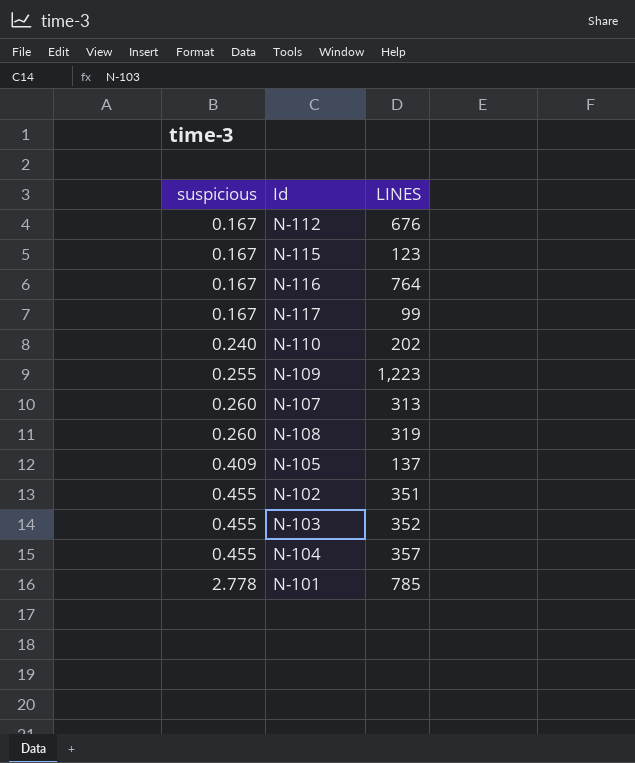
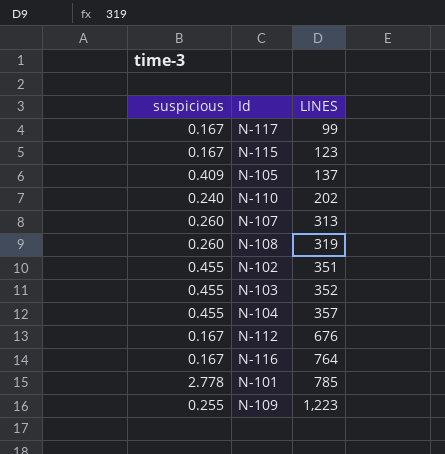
row order: suspicious ascending -> LINES ascending

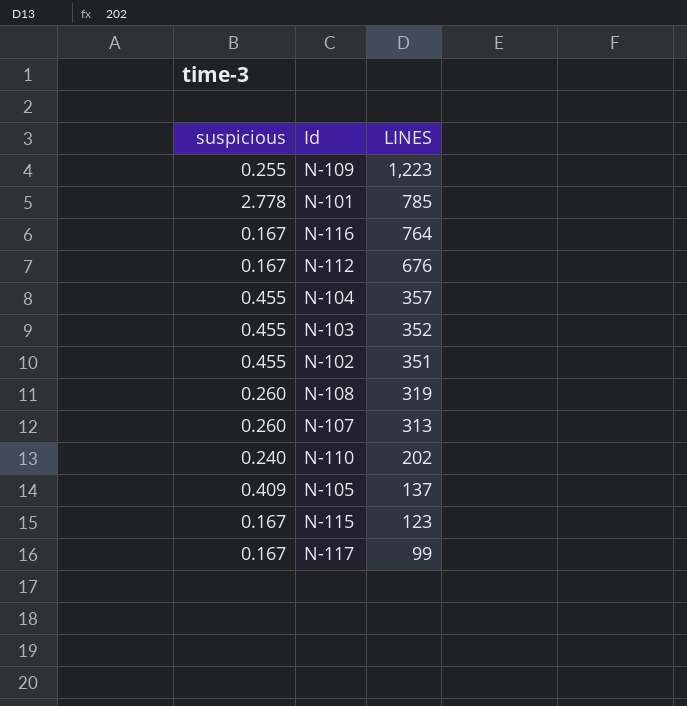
row order: LINES ascending -> LINES descending

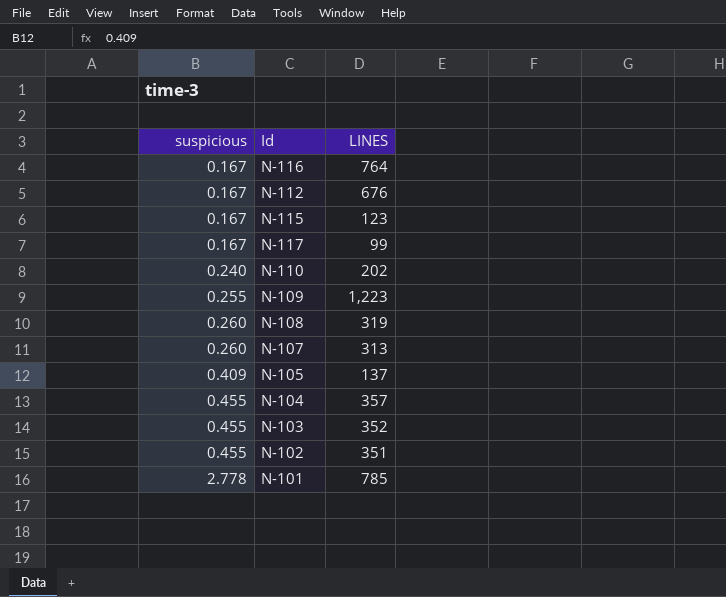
row order: LINES descending -> suspicious ascending

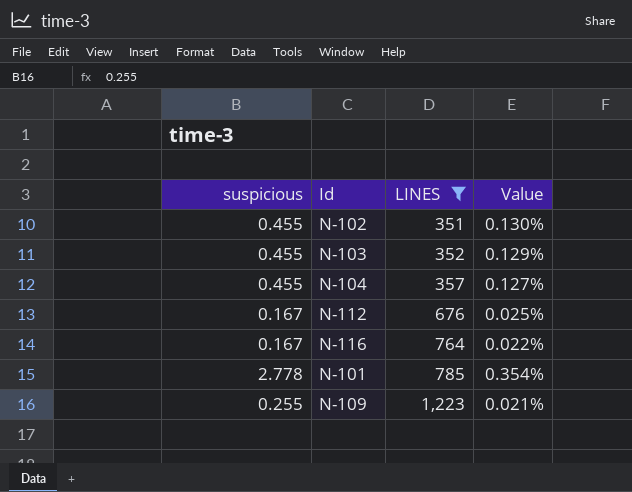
filter: none -> LINES >= 351
row order: suspicious ascending -> LINES ascending
column Value | formula: none -> [suspicious] / [LINES]

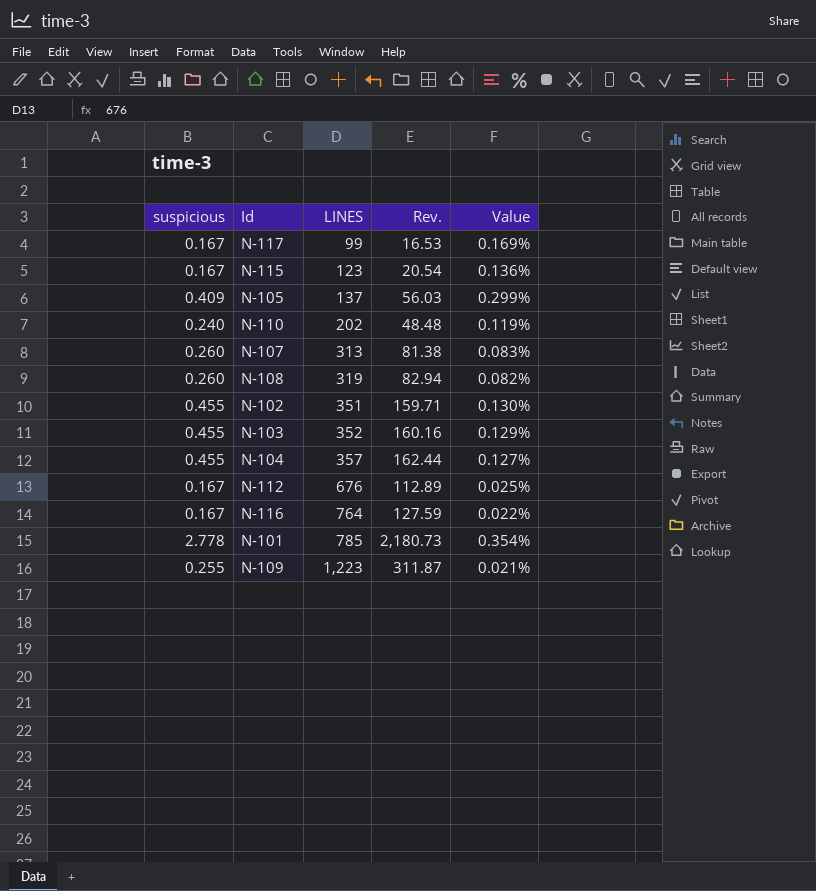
filter: LINES >= 351 -> none
column Rev. | formula: none -> [suspicious] * [LINES]

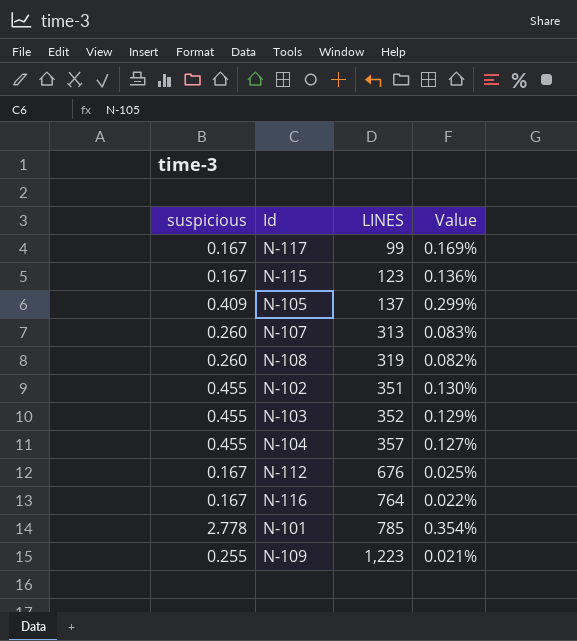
column Rev. | formula: [suspicious] * [LINES] -> none
row N-110: 0.240 | 202 | 48.48 | 0.119% -> none

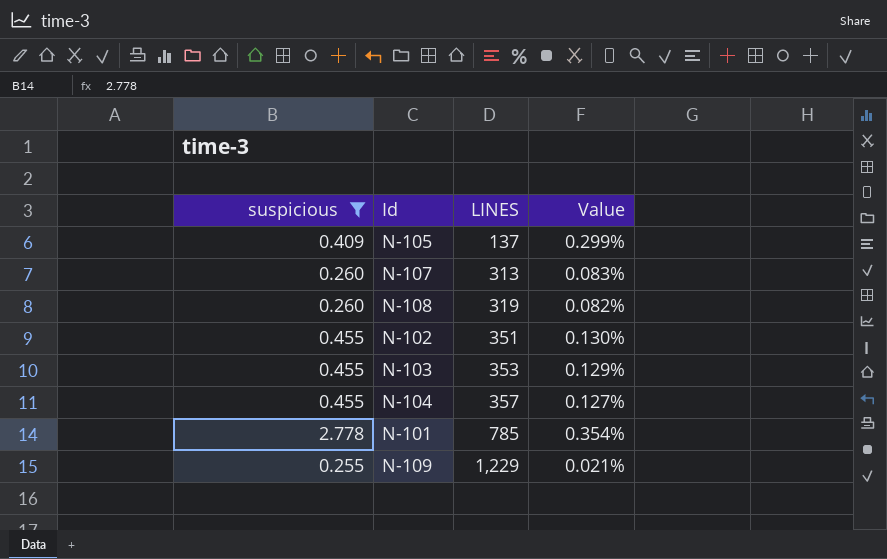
filter: none -> suspicious != 0.167
N-103 | LINES: 352 -> 353
N-109 | LINES: 1,223 -> 1,229

